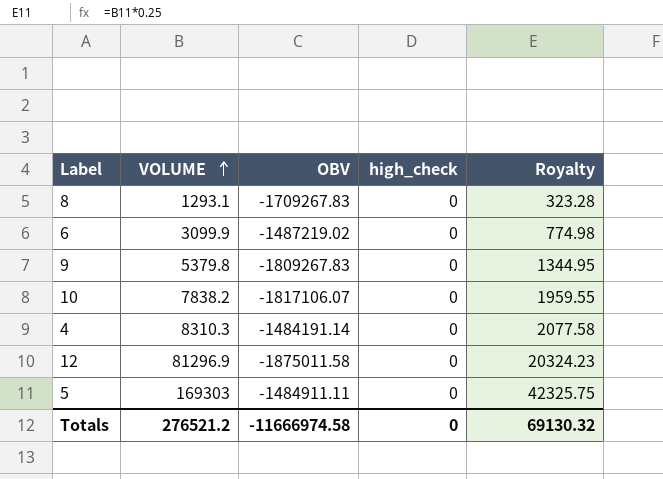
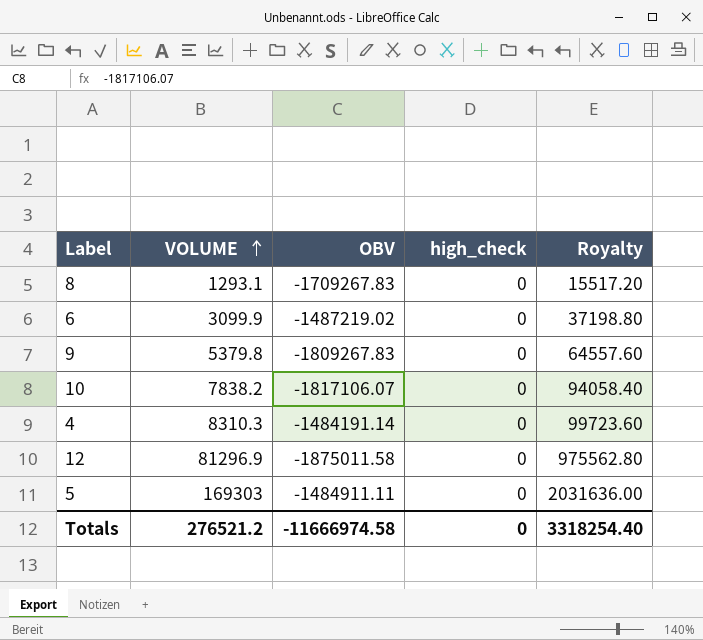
column Royalty | formula: [VOLUME] * 0.25 -> [VOLUME] * 12
Totals | Royalty: 69130.32 -> 3318254.40

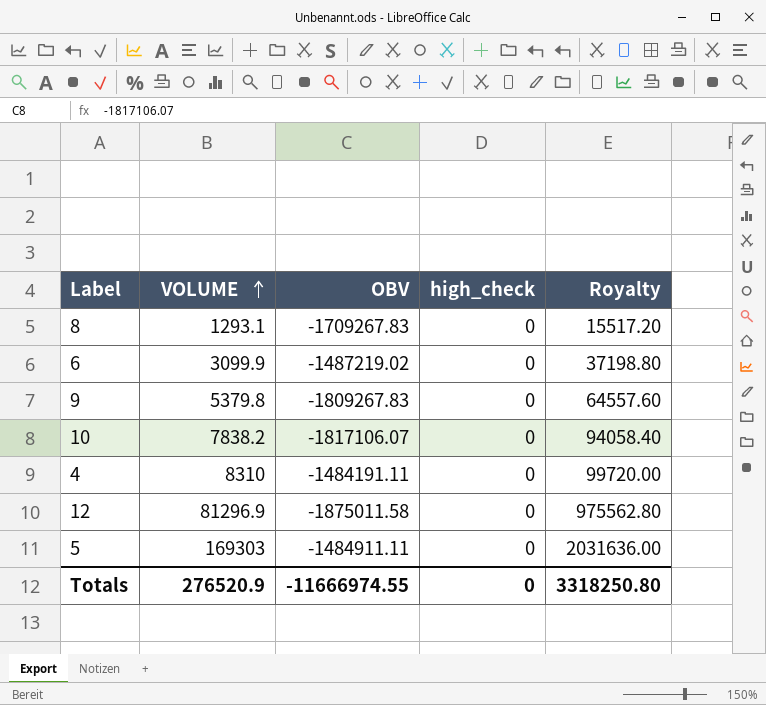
4 | VOLUME: 8310.3 -> 8310
4 | OBV: -1484191.14 -> -1484191.11
4 | Royalty: 99723.60 -> 99720.00
Totals | VOLUME: 276521.2 -> 276520.9
Totals | OBV: -11666974.58 -> -11666974.55
Totals | Royalty: 3318254.40 -> 3318250.80

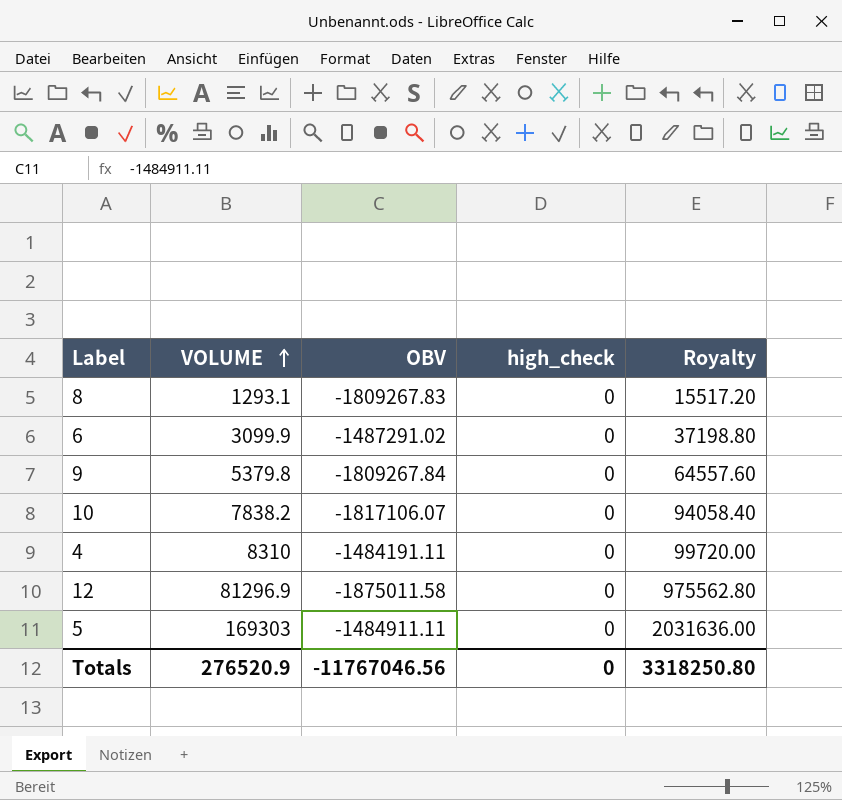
8 | OBV: -1709267.83 -> -1809267.83
6 | OBV: -1487219.02 -> -1487291.02
9 | OBV: -1809267.83 -> -1809267.84
Totals | OBV: -11666974.55 -> -11767046.56

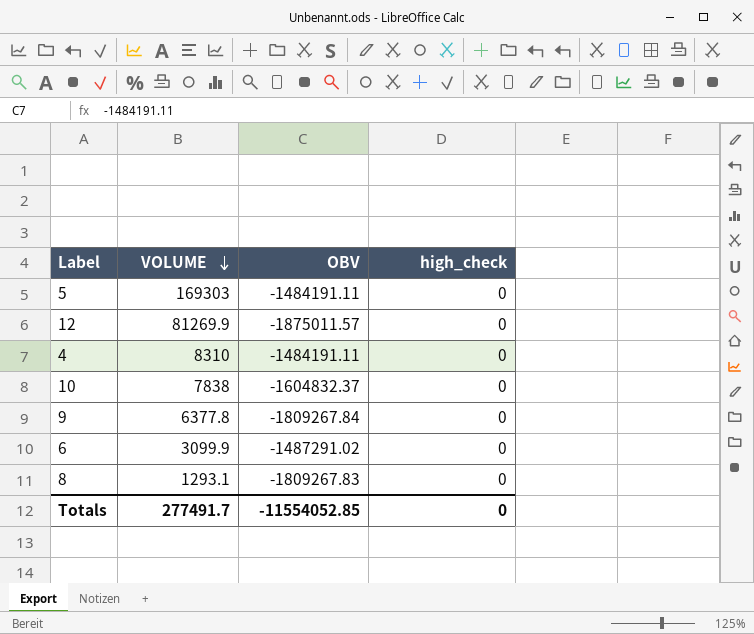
row order: VOLUME ascending -> VOLUME descending
column Royalty | formula: [VOLUME] * 12 -> none
5 | OBV: -1484911.11 -> -1484191.11
12 | VOLUME: 81296.9 -> 81269.9
12 | OBV: -1875011.58 -> -1875011.57
10 | VOLUME: 7838.2 -> 7838
10 | OBV: -1817106.07 -> -1604832.37
9 | VOLUME: 5379.8 -> 6377.8
Totals | VOLUME: 276520.9 -> 277491.7
Totals | OBV: -11767046.56 -> -11554052.85

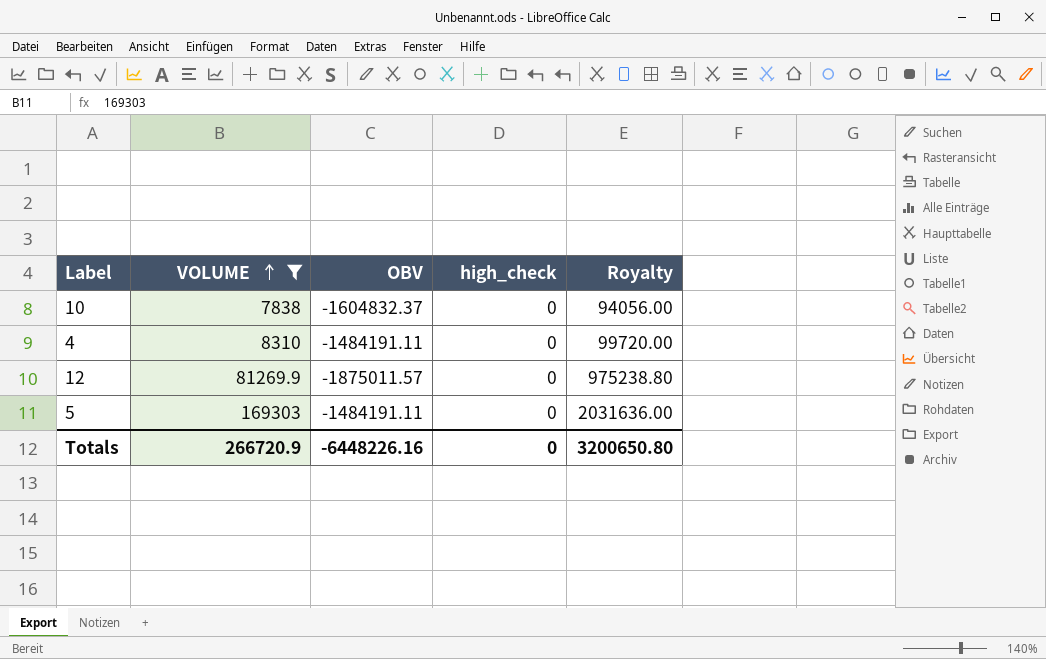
filter: none -> VOLUME >= 7838
row order: VOLUME descending -> VOLUME ascending
column Royalty | formula: none -> [VOLUME] * 12
Totals | VOLUME: 277491.7 -> 266720.9
Totals | OBV: -11554052.85 -> -6448226.16

